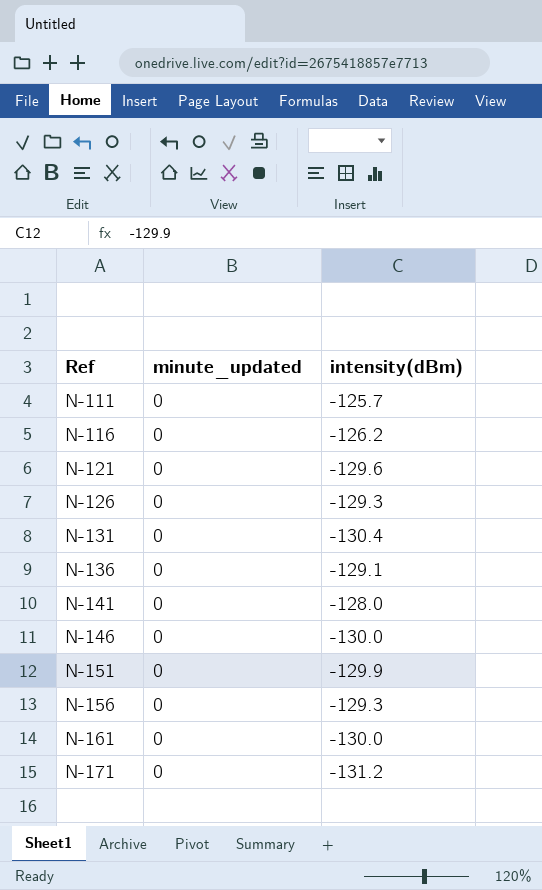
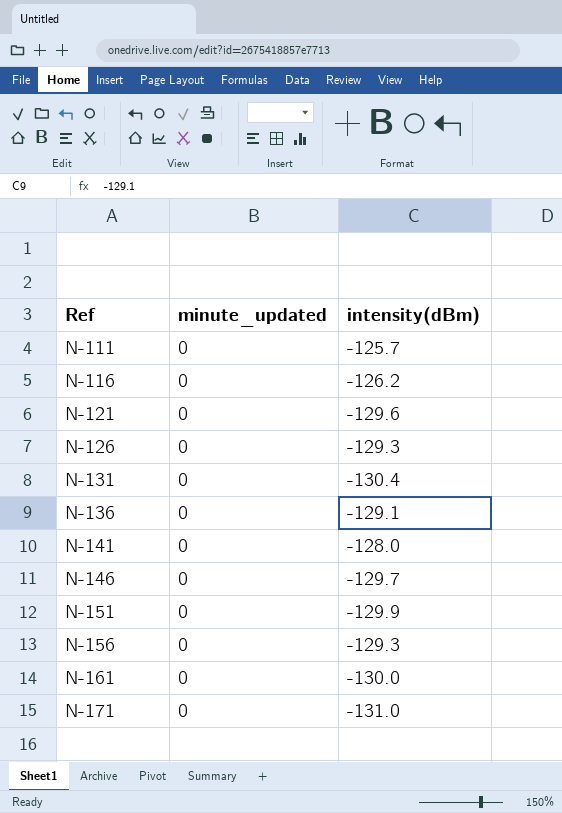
N-146 | intensity(dBm): -130.0 -> -129.7
N-171 | intensity(dBm): -131.2 -> -131.0

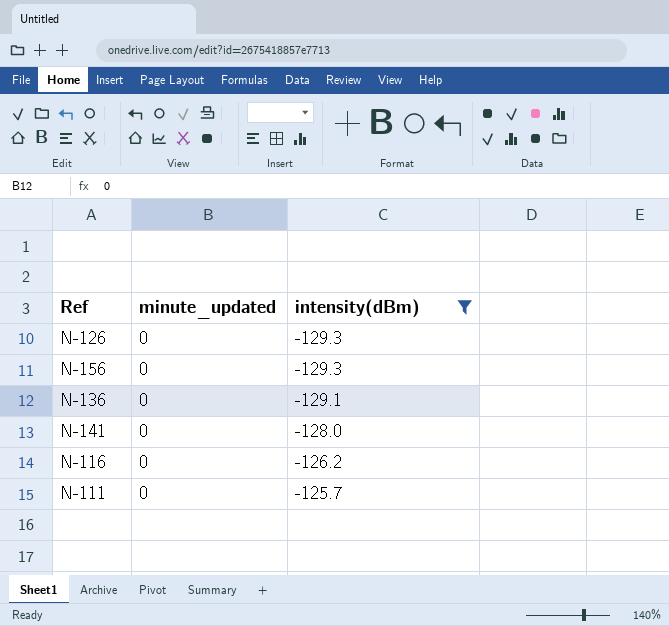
filter: none -> intensity(dBm) >= -129.3
row order: Ref ascending -> intensity(dBm) ascending

